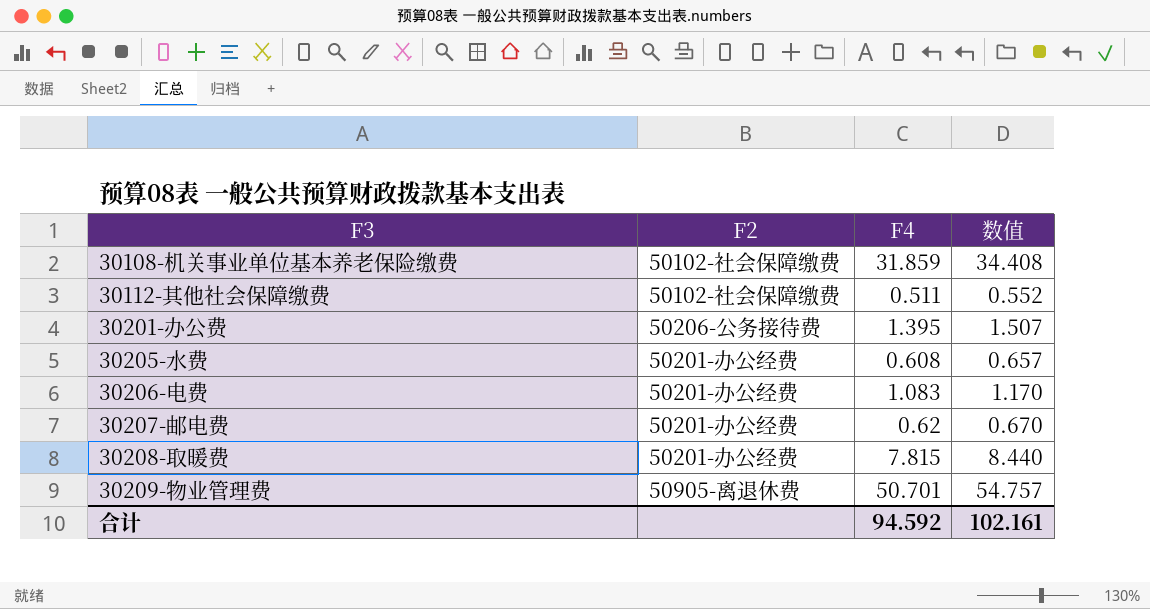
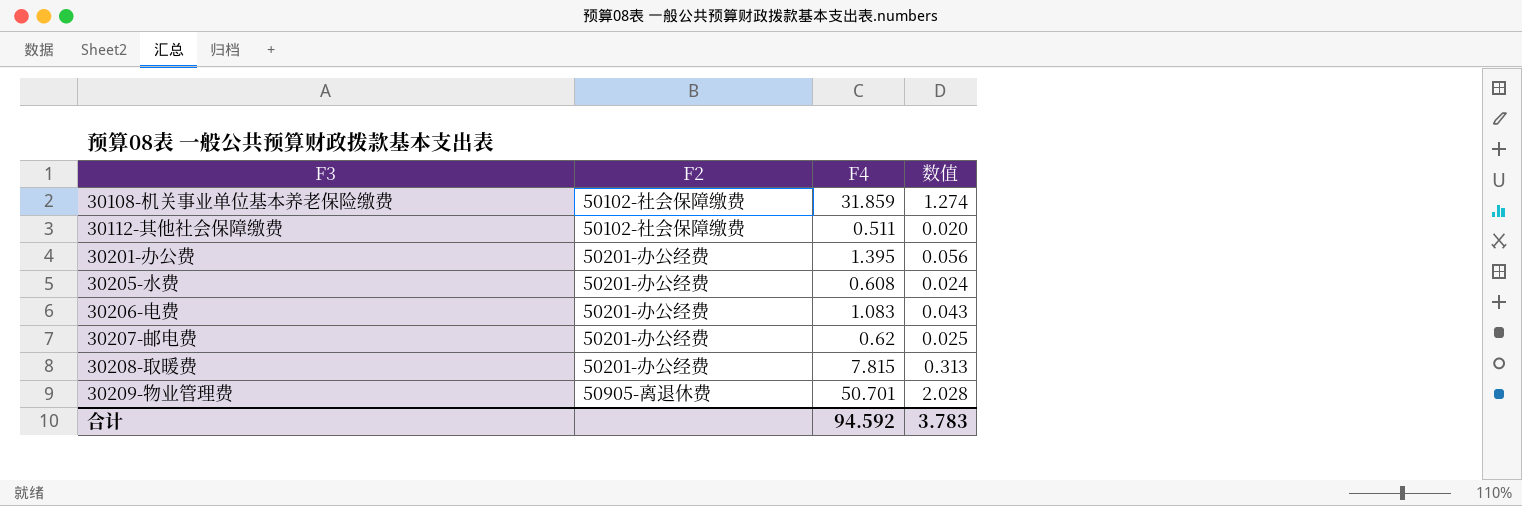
column 数值 | formula: [F4] * 1.08 -> [F4] * 0.04
30201-办公费 | F2: 50206-公务接待费 -> 50201-办公经费
合计 | 数值: 102.161 -> 3.783

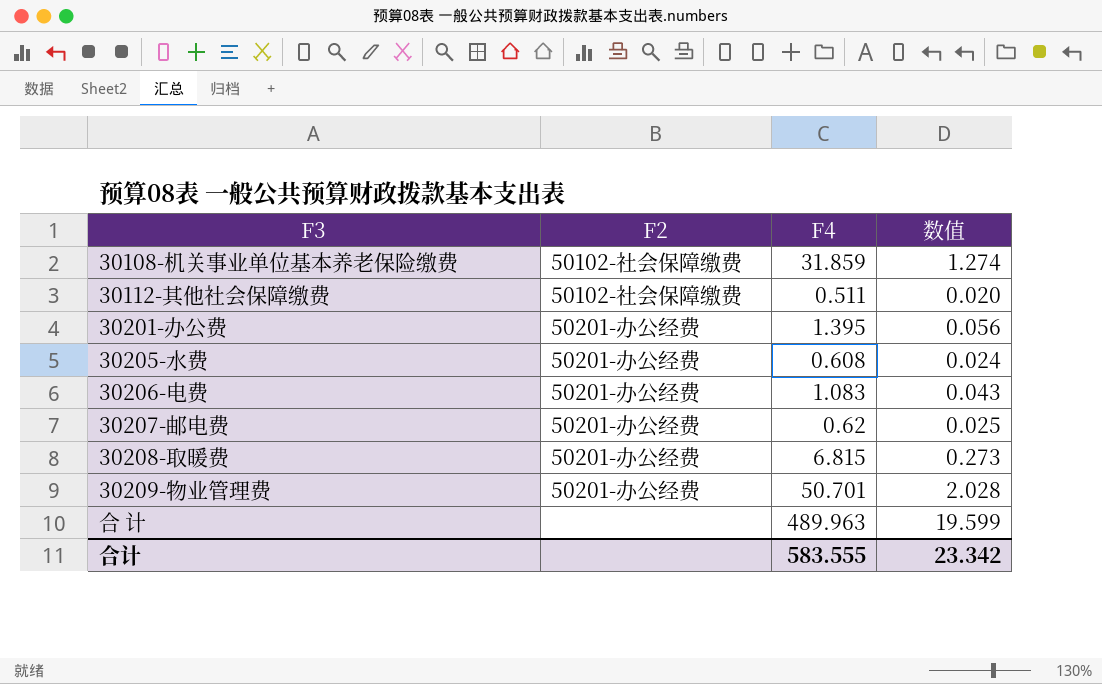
30208-取暖费 | F4: 7.815 -> 6.815
30208-取暖费 | 数值: 0.313 -> 0.273
30209-物业管理费 | F2: 50905-离退休费 -> 50201-办公经费
row 合 计: none -> none | 489.963 | 19.599
合计 | F4: 94.592 -> 583.555
合计 | 数值: 3.783 -> 23.342

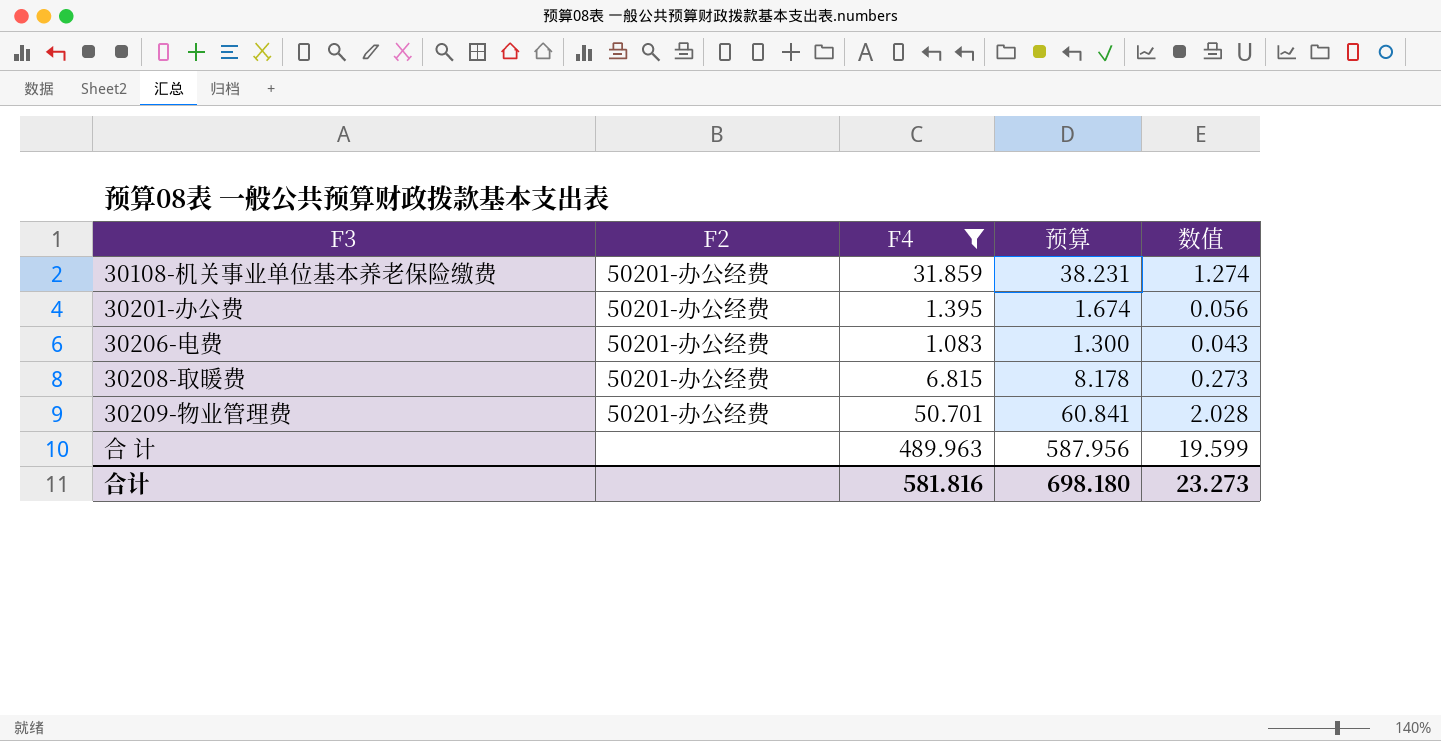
filter: none -> F4 >= 1.083
column 预算 | formula: none -> [F4] * 1.2
30108-机关事业单位基本养老保险缴费 | F2: 50102-社会保障缴费 -> 50201-办公经费
合计 | F4: 583.555 -> 581.816
合计 | 数值: 23.342 -> 23.273

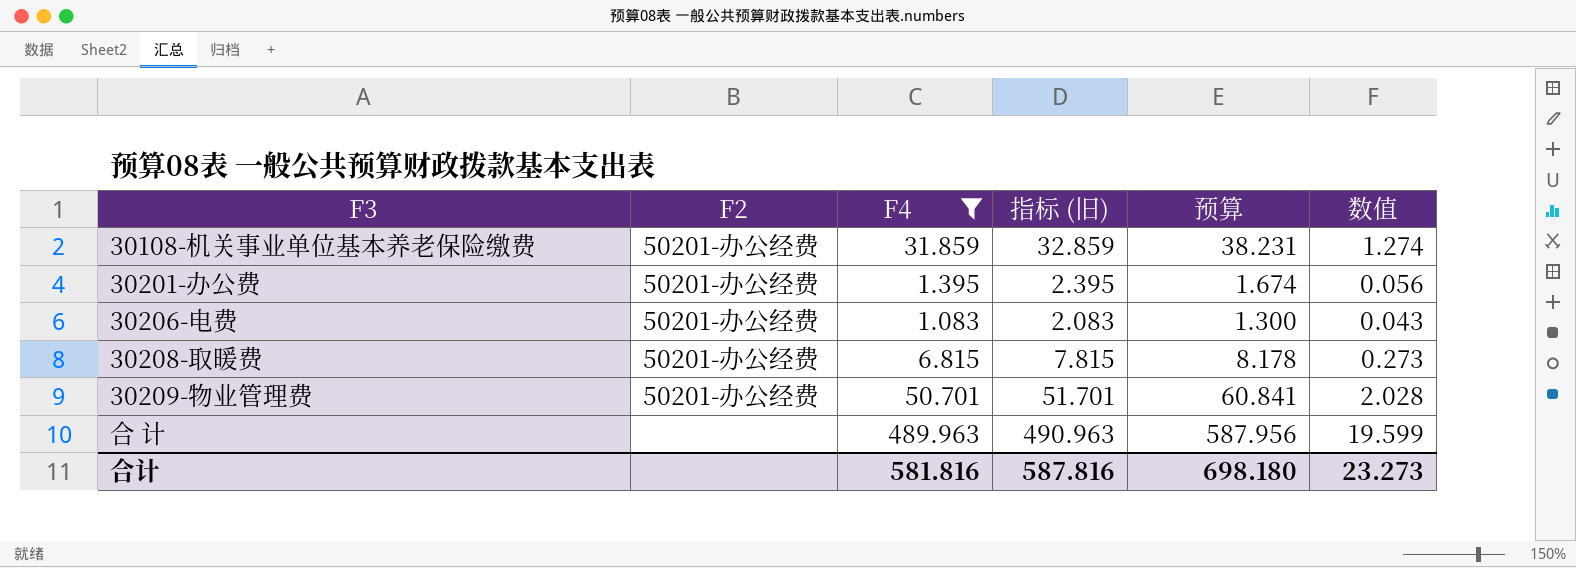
column 指标 (旧) | formula: none -> [F4] + 1

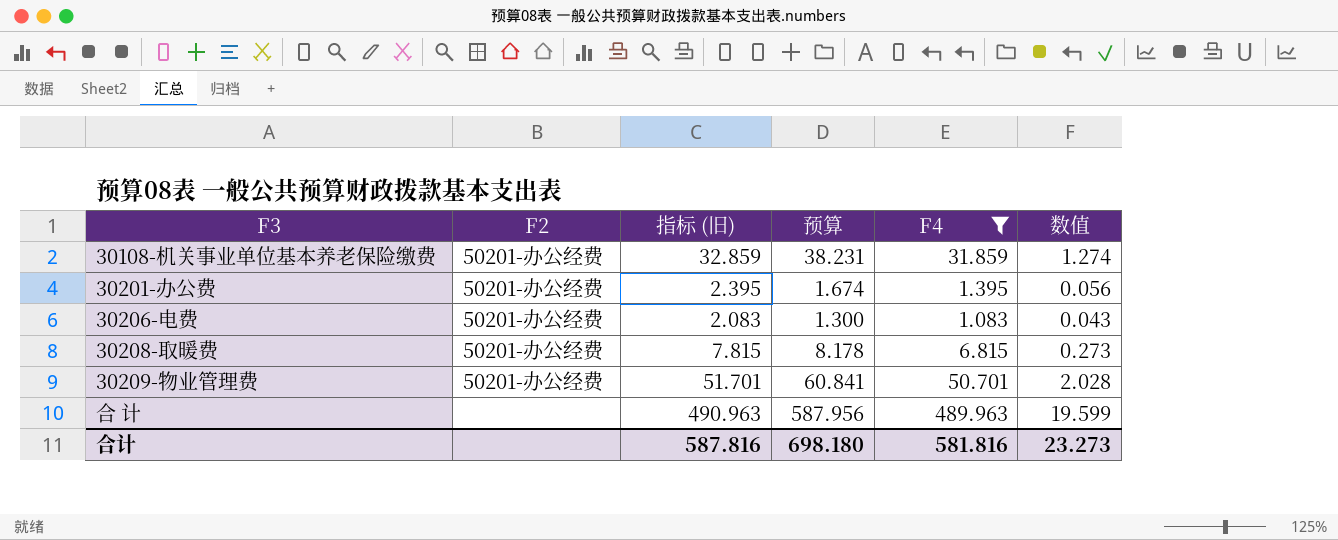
column F4 | position: 3 -> 5

